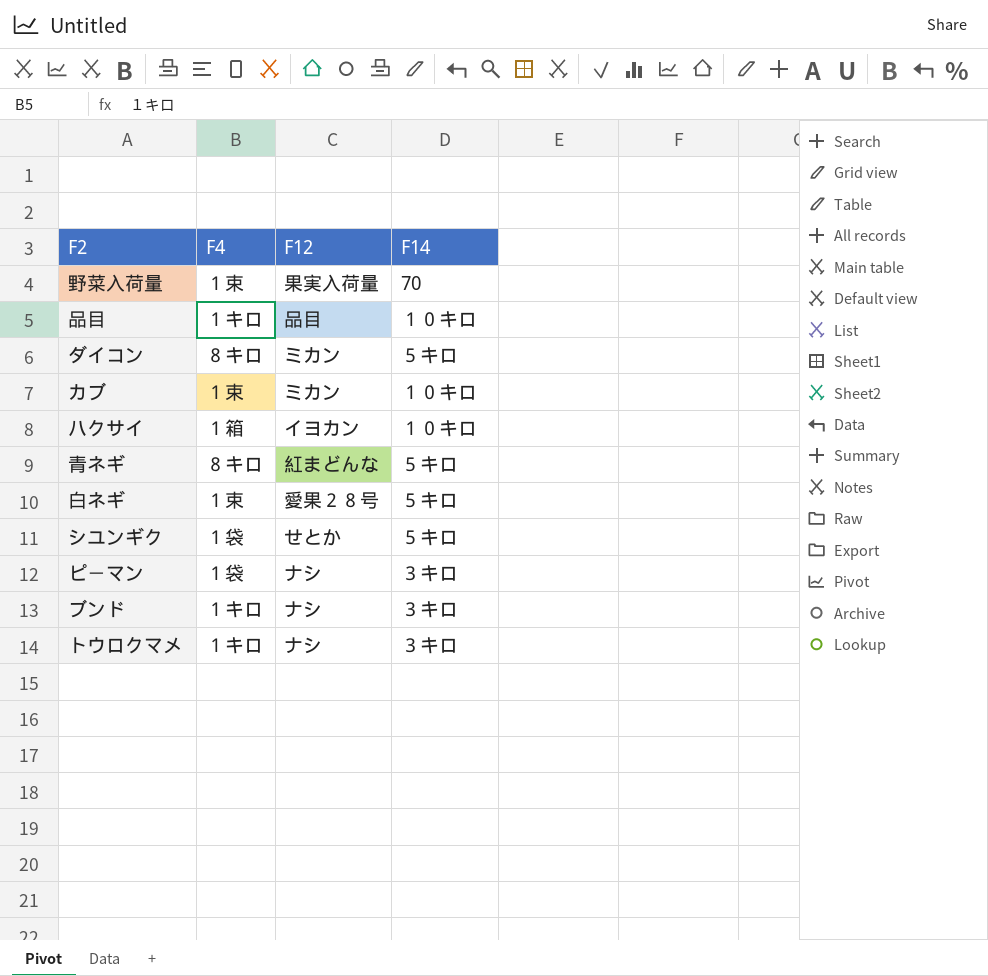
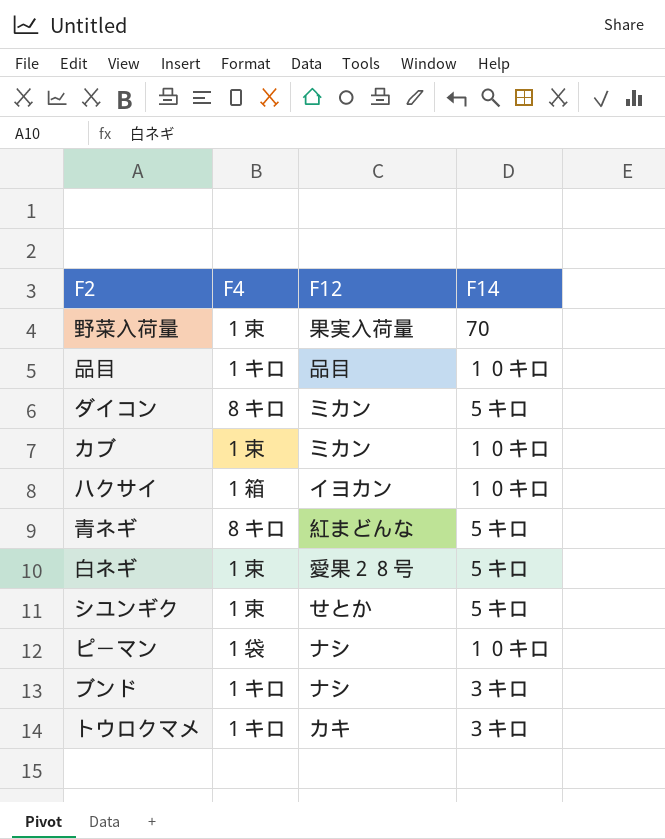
シユンギク | F4: １袋 -> １束
ピ－マン | F14: ３キロ -> １０キロ
トウロクマメ | F12: ナシ -> カキ

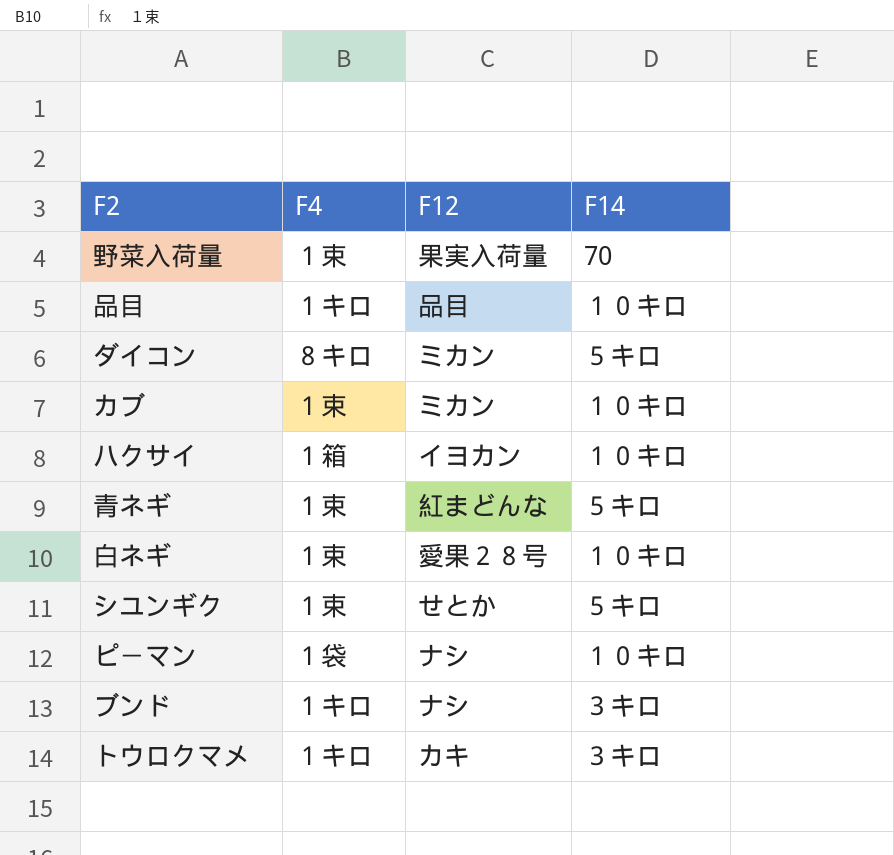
青ネギ | F4: ８キロ -> １束
白ネギ | F14: ５キロ -> １０キロ

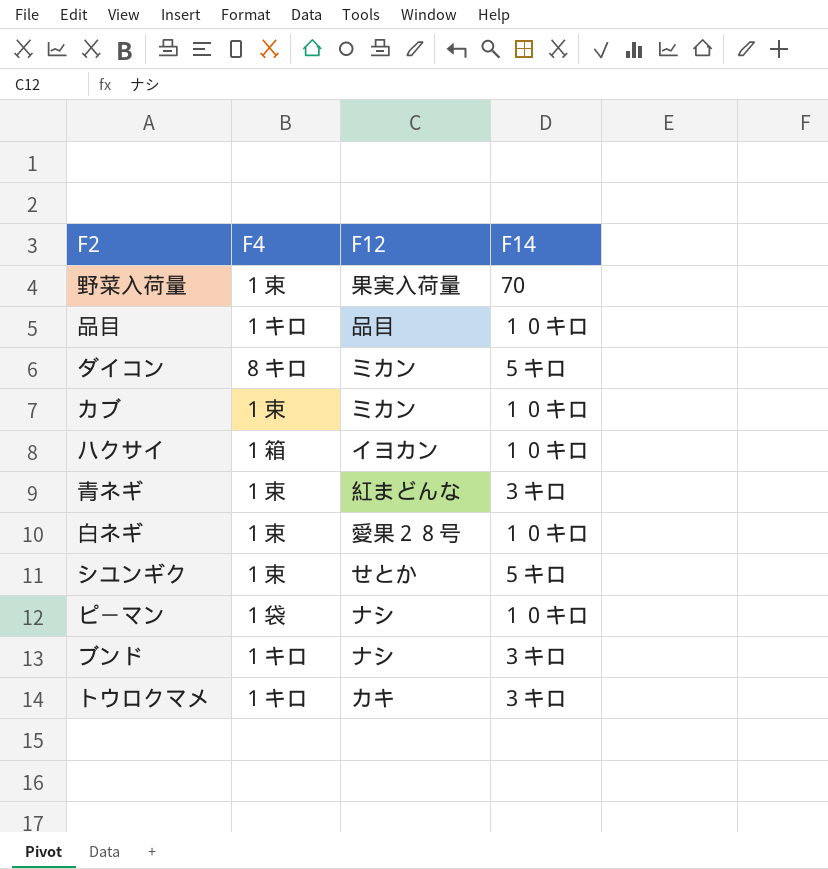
青ネギ | F14: ５キロ -> ３キロ

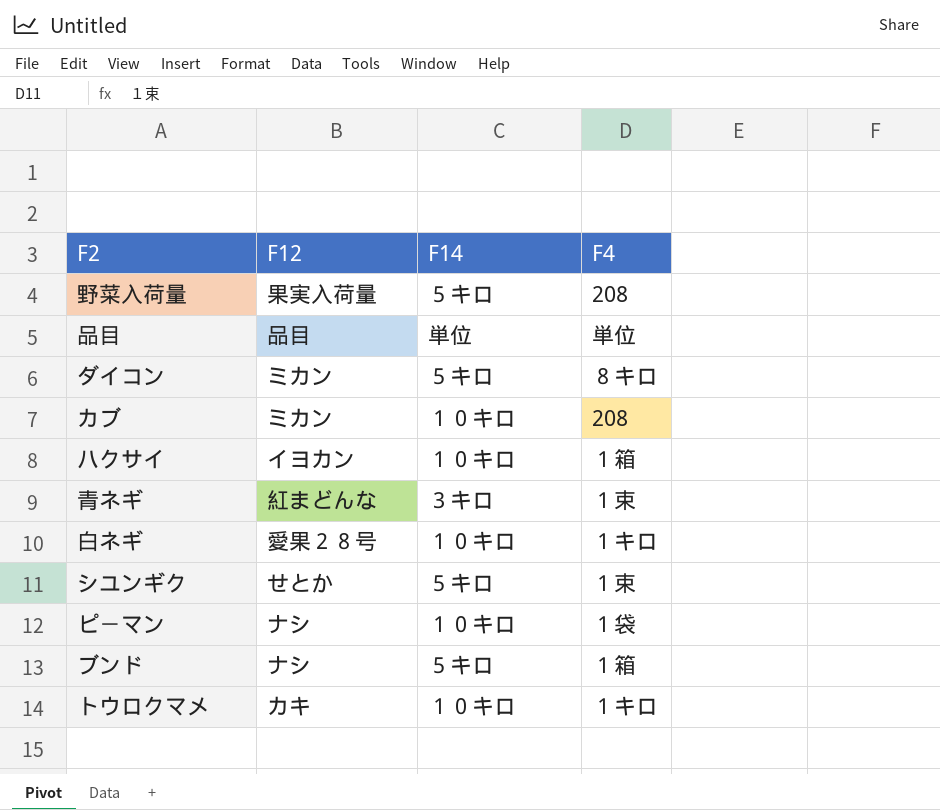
column F4 | position: 2 -> 4
野菜入荷量 | F14: 70 -> ５キロ
野菜入荷量 | F4: １束 -> 208
品目 | F14: １０キロ -> 単位
品目 | F4: １キロ -> 単位
カブ | F4: １束 -> 208
白ネギ | F4: １束 -> １キロ
ブンド | F14: ３キロ -> ５キロ
ブンド | F4: １キロ -> １箱
トウロクマメ | F14: ３キロ -> １０キロ

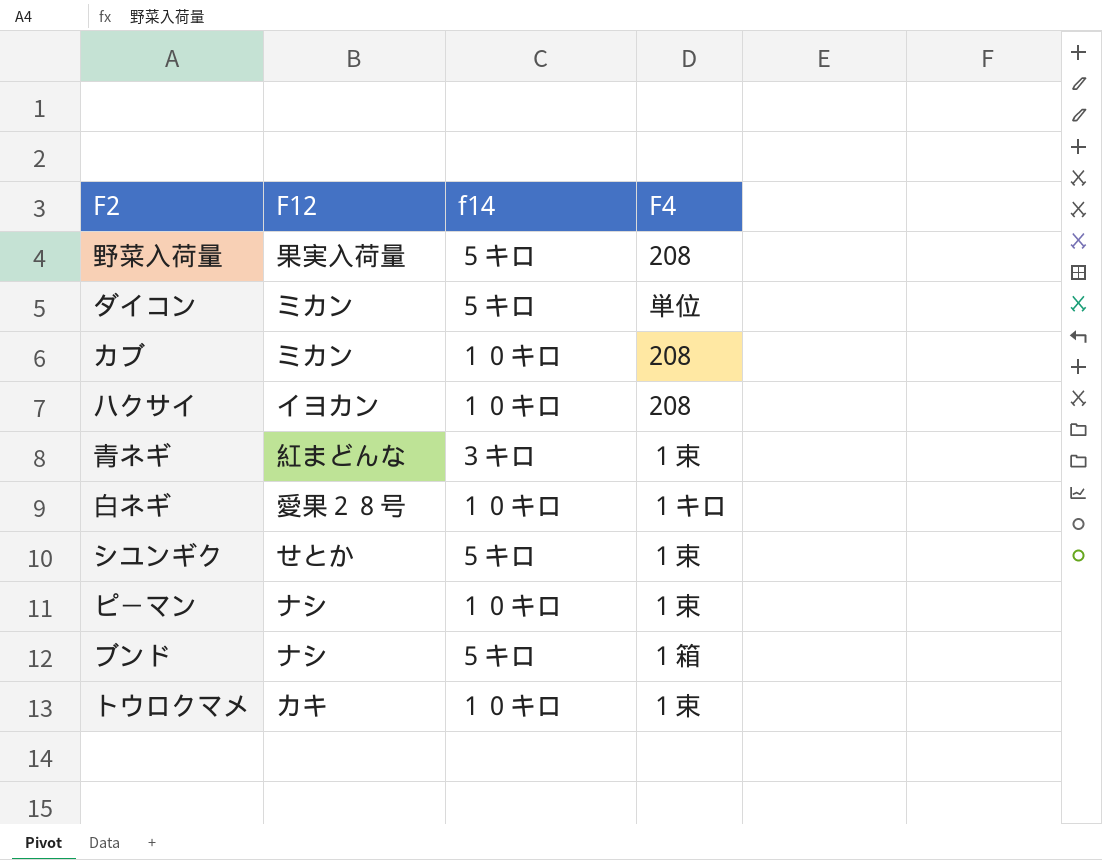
column name: F14 -> f14
row 品目: 品目 | 単位 | 単位 -> none
ダイコン | F4: ８キロ -> 単位
ハクサイ | F4: １箱 -> 208
ピ－マン | F4: １袋 -> １束
トウロクマメ | F4: １キロ -> １束

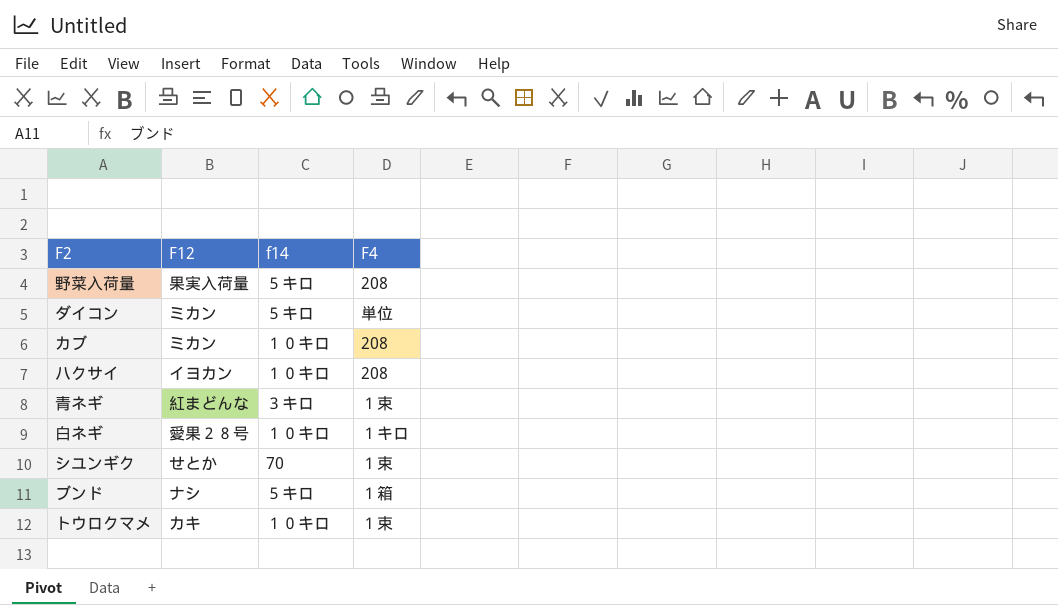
row ピ－マン: ナシ | １０キロ | １束 -> none
シユンギク | f14: ５キロ -> 70

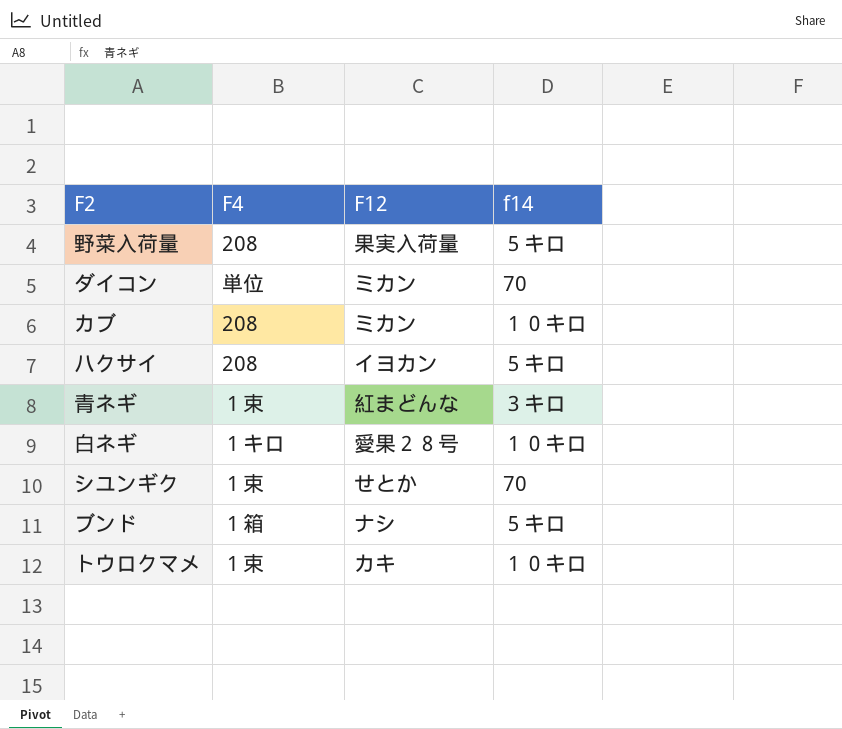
column F4 | position: 4 -> 2
ダイコン | f14: ５キロ -> 70
ハクサイ | f14: １０キロ -> ５キロ

